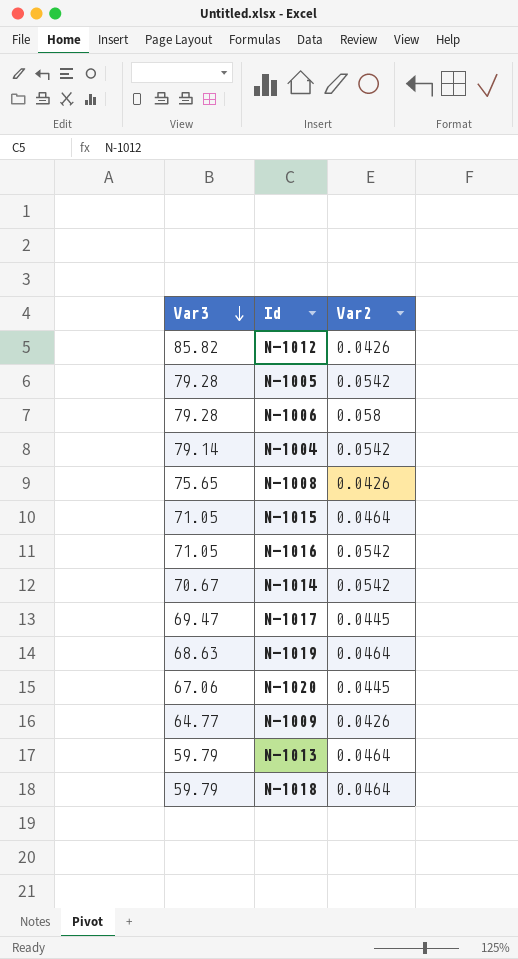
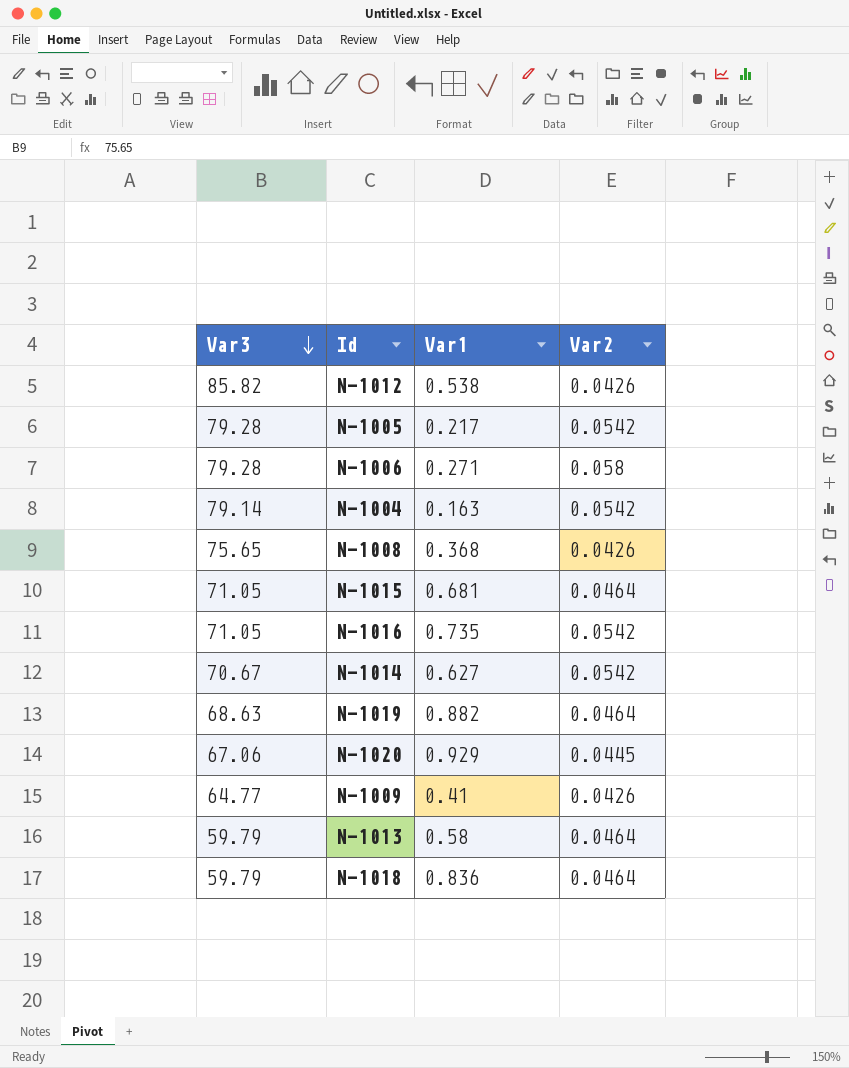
column Var1 | position: none -> 3
row N-1017: 69.47 | 0.0445 -> none

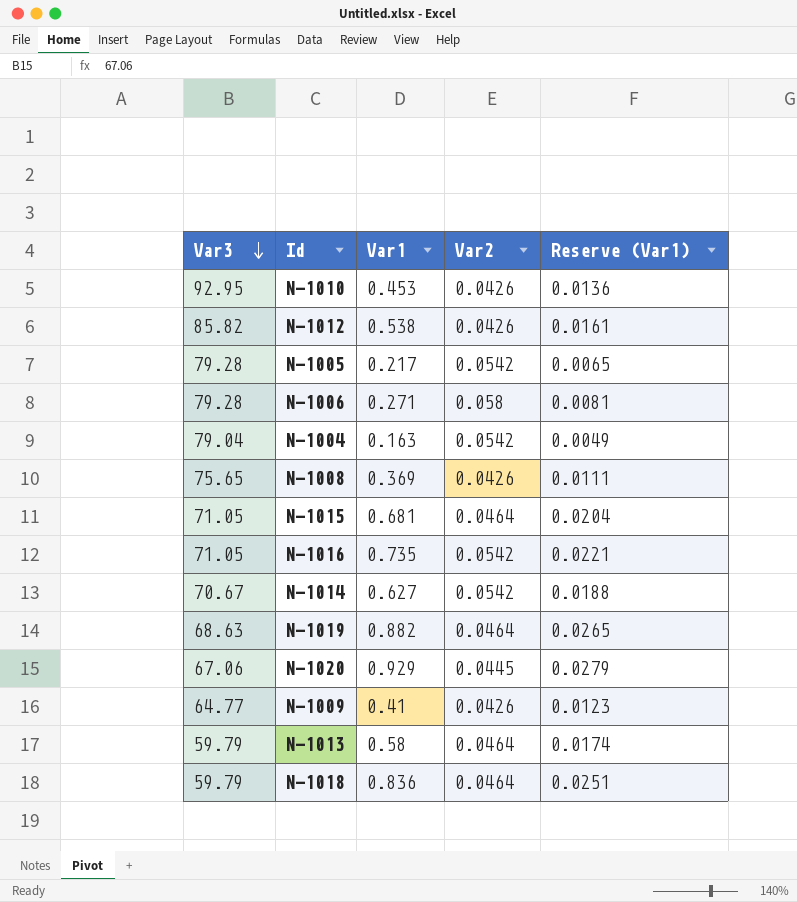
column Reserve (Var1) | formula: none -> [Var1] * 0.03
row N-1010: none -> 92.95 | 0.453 | 0.0426 | 0.0136
N-1004 | Var3: 79.14 -> 79.04
N-1008 | Var1: 0.368 -> 0.369

